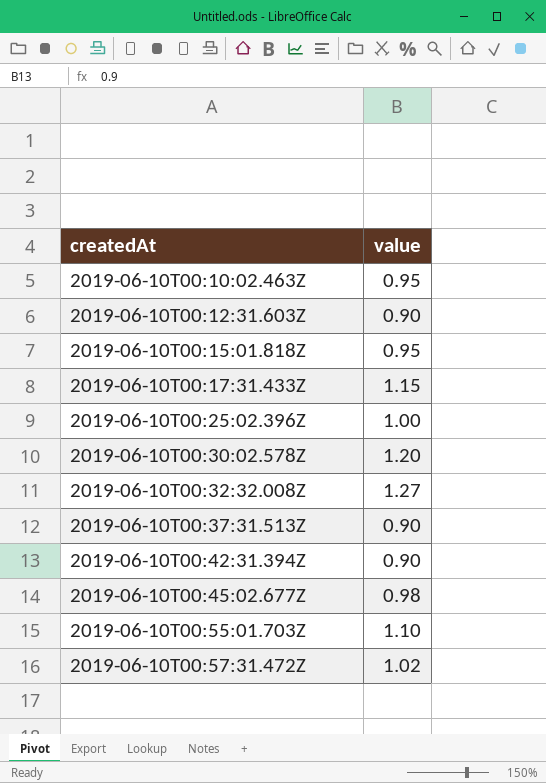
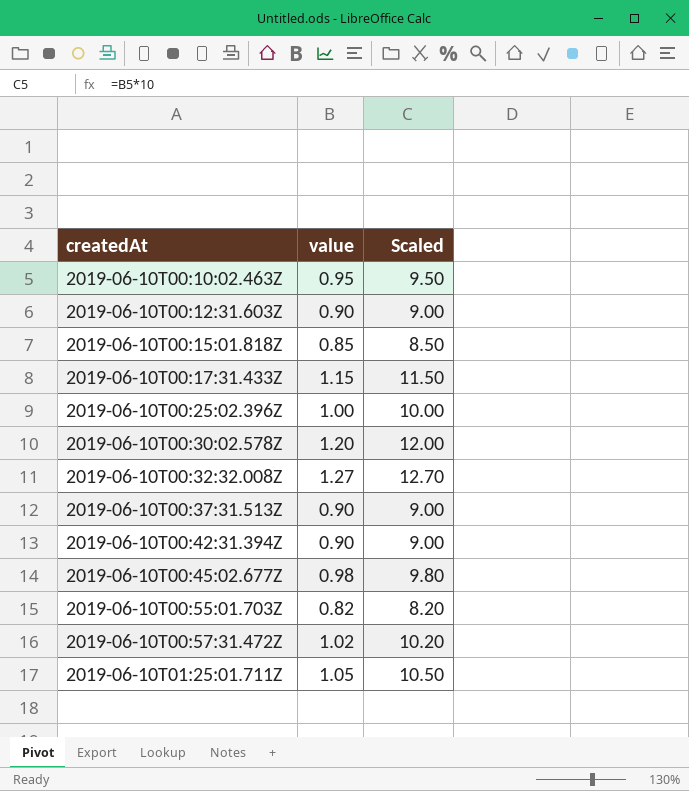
column Scaled | formula: none -> [value] * 10
2019-06-10T00:15:01.818Z | value: 0.95 -> 0.85
2019-06-10T00:55:01.703Z | value: 1.10 -> 0.82
row 2019-06-10T01:25:01.711Z: none -> 1.05 | 10.50

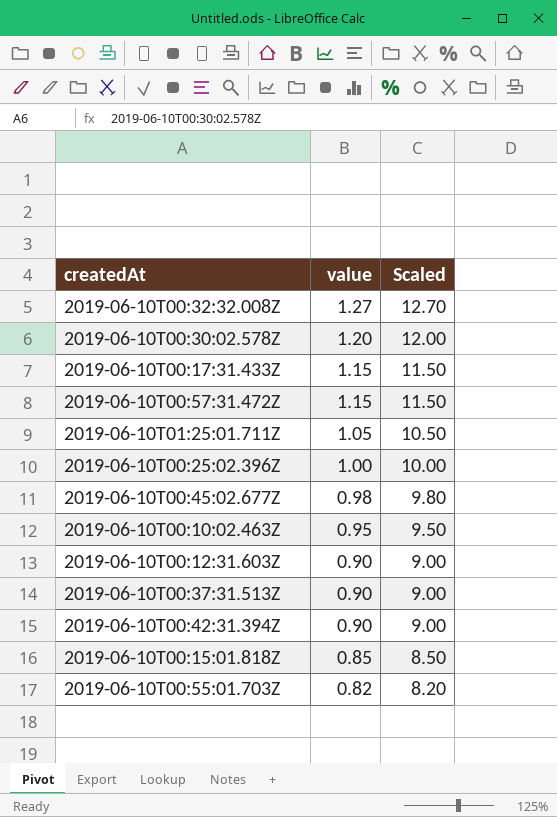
row order: createdAt ascending -> value descending
2019-06-10T00:57:31.472Z | value: 1.02 -> 1.15
2019-06-10T00:57:31.472Z | Scaled: 10.20 -> 11.50

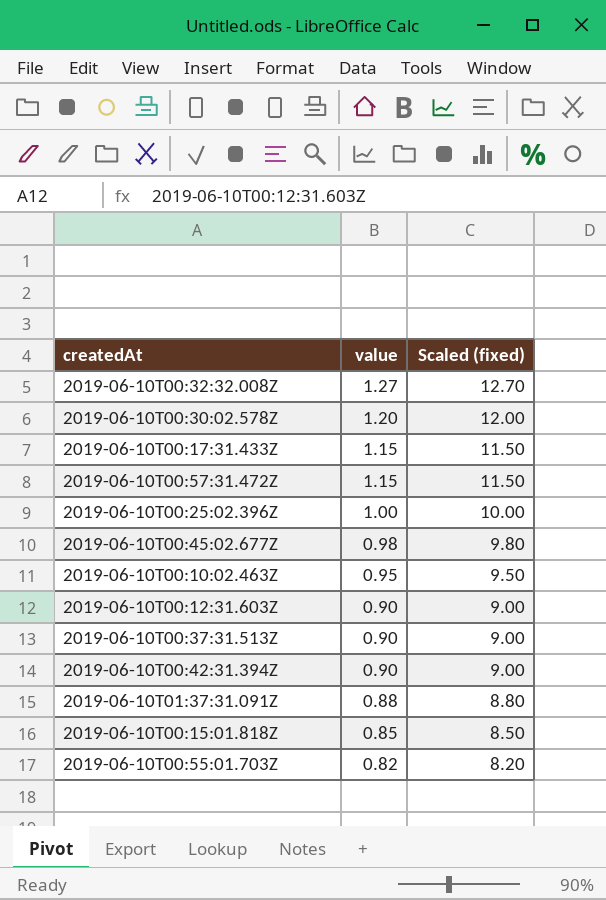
column name: Scaled -> Scaled (fixed)
row 2019-06-10T01:25:01.711Z: 1.05 | 10.50 -> none
row 2019-06-10T01:37:31.091Z: none -> 0.88 | 8.80

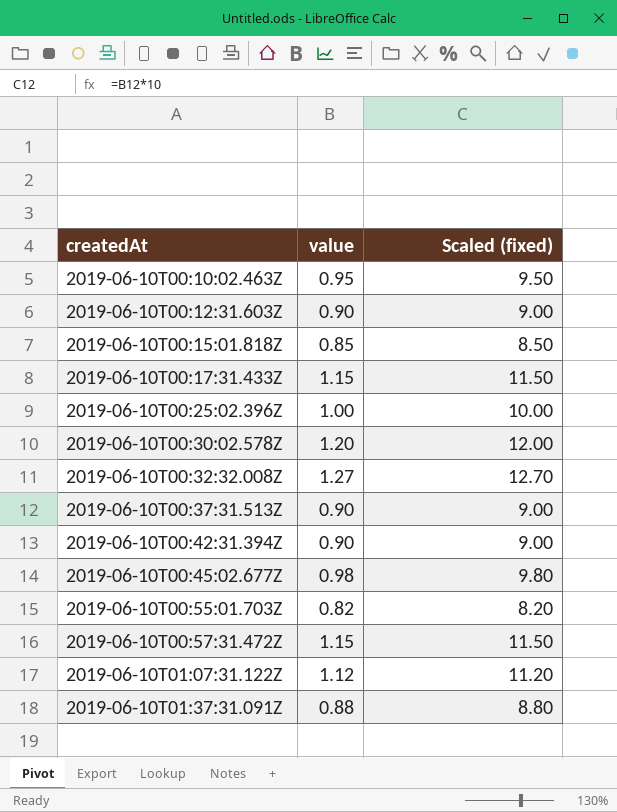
row order: value descending -> createdAt ascending
row 2019-06-10T01:07:31.122Z: none -> 1.12 | 11.20

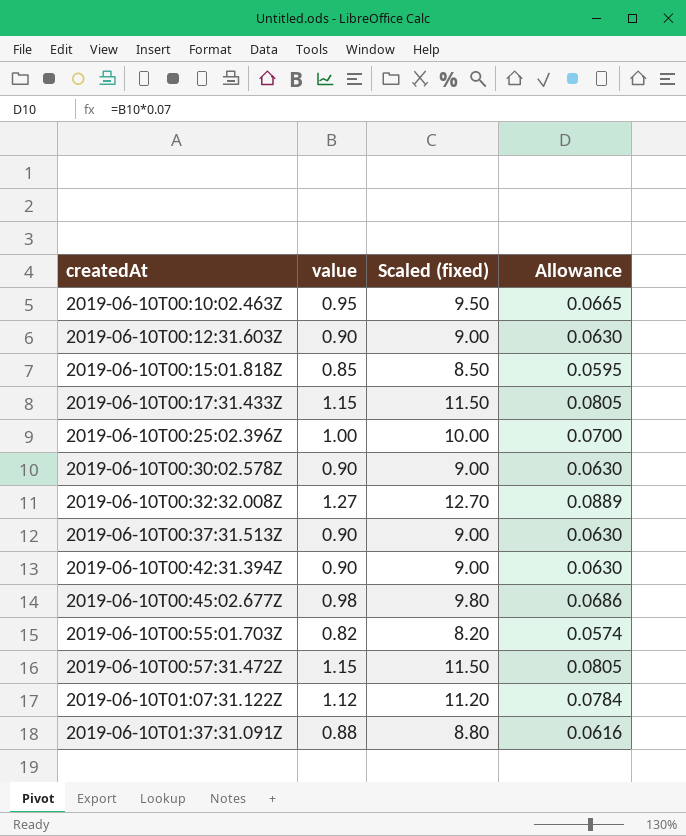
column Allowance | formula: none -> [value] * 0.07
2019-06-10T00:30:02.578Z | value: 1.20 -> 0.90
2019-06-10T00:30:02.578Z | Scaled (fixed): 12.00 -> 9.00

